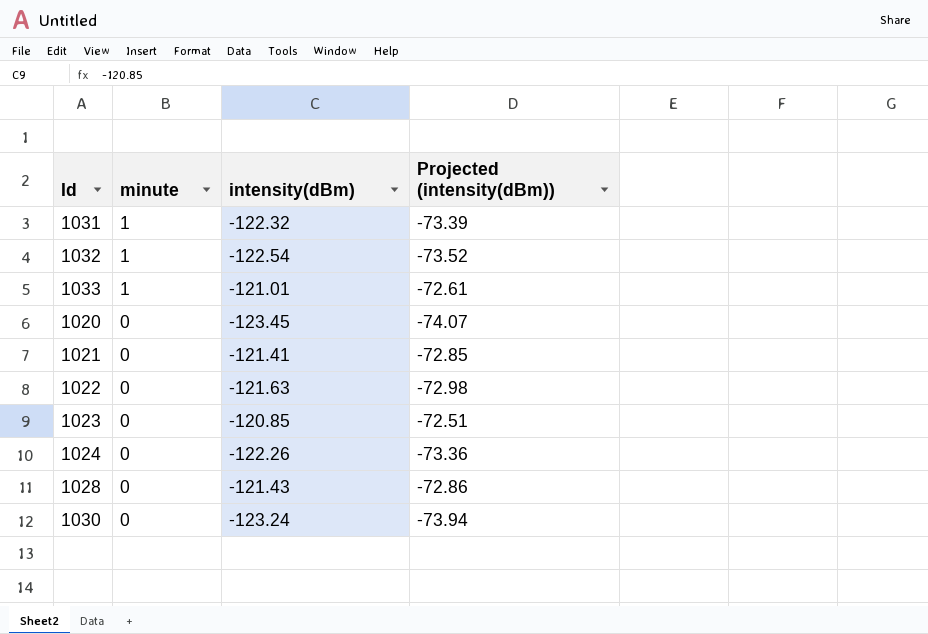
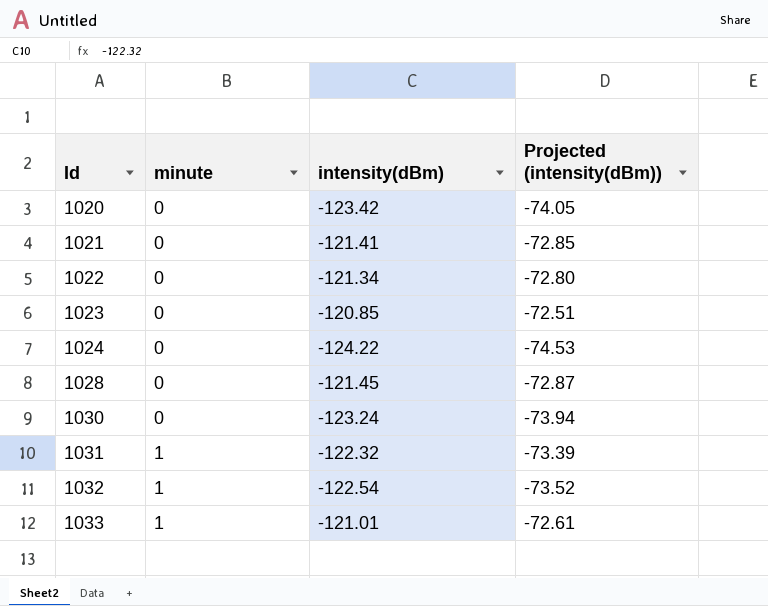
row order: minute descending -> Id ascending
1020 | intensity(dBm): -123.45 -> -123.42
1020 | Projected (intensity(dBm)): -74.07 -> -74.05
1022 | intensity(dBm): -121.63 -> -121.34
1022 | Projected (intensity(dBm)): -72.98 -> -72.80
1024 | intensity(dBm): -122.26 -> -124.22
1024 | Projected (intensity(dBm)): -73.36 -> -74.53
1028 | intensity(dBm): -121.43 -> -121.45
1028 | Projected (intensity(dBm)): -72.86 -> -72.87

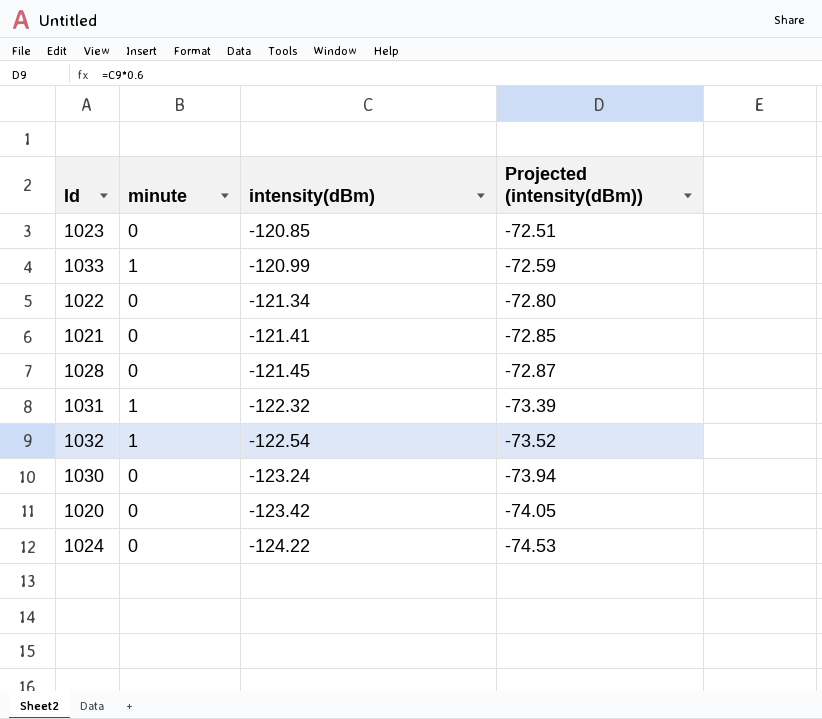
row order: Id ascending -> intensity(dBm) descending
1033 | intensity(dBm): -121.01 -> -120.99
1033 | Projected (intensity(dBm)): -72.61 -> -72.59

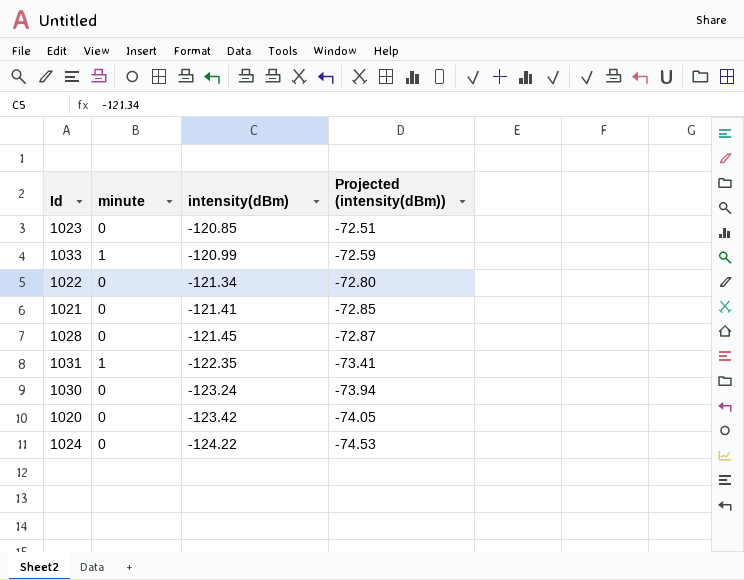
row 1032: 1 | -122.54 | -73.52 -> none
1031 | intensity(dBm): -122.32 -> -122.35
1031 | Projected (intensity(dBm)): -73.39 -> -73.41

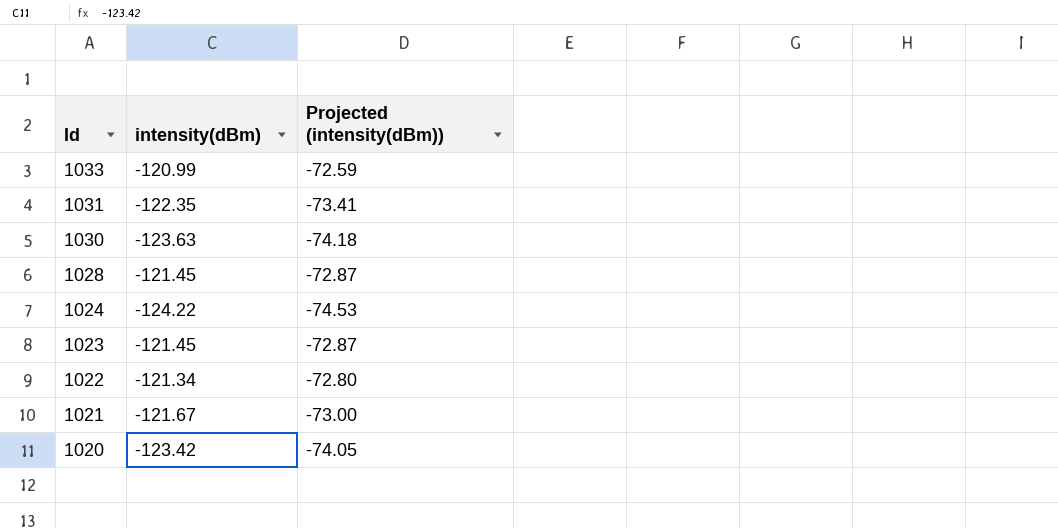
row order: intensity(dBm) descending -> Id descending
column minute | position: 2 -> none
1030 | intensity(dBm): -123.24 -> -123.63
1030 | Projected (intensity(dBm)): -73.94 -> -74.18
1023 | intensity(dBm): -120.85 -> -121.45
1023 | Projected (intensity(dBm)): -72.51 -> -72.87
1021 | intensity(dBm): -121.41 -> -121.67
1021 | Projected (intensity(dBm)): -72.85 -> -73.00

